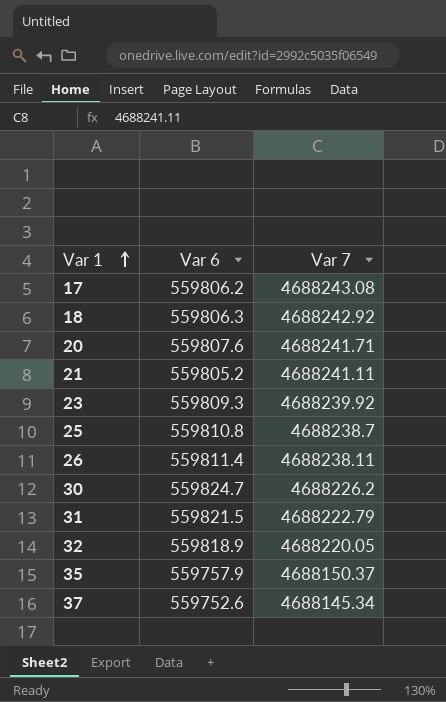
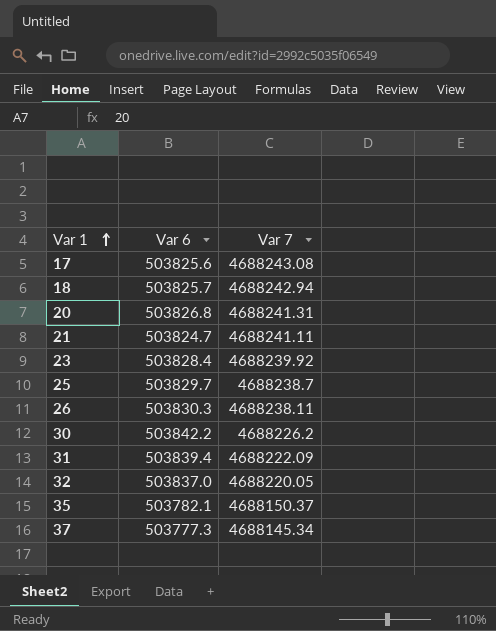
17 | Var 6: 559806.2 -> 503825.6
18 | Var 6: 559806.3 -> 503825.7
18 | Var 7: 4688242.92 -> 4688242.94
20 | Var 6: 559807.6 -> 503826.8
20 | Var 7: 4688241.71 -> 4688241.31
21 | Var 6: 559805.2 -> 503824.7
23 | Var 6: 559809.3 -> 503828.4
25 | Var 6: 559810.8 -> 503829.7
26 | Var 6: 559811.4 -> 503830.3
30 | Var 6: 559824.7 -> 503842.2
31 | Var 6: 559821.5 -> 503839.4
31 | Var 7: 4688222.79 -> 4688222.09
32 | Var 6: 559818.9 -> 503837.0
35 | Var 6: 559757.9 -> 503782.1
37 | Var 6: 559752.6 -> 503777.3

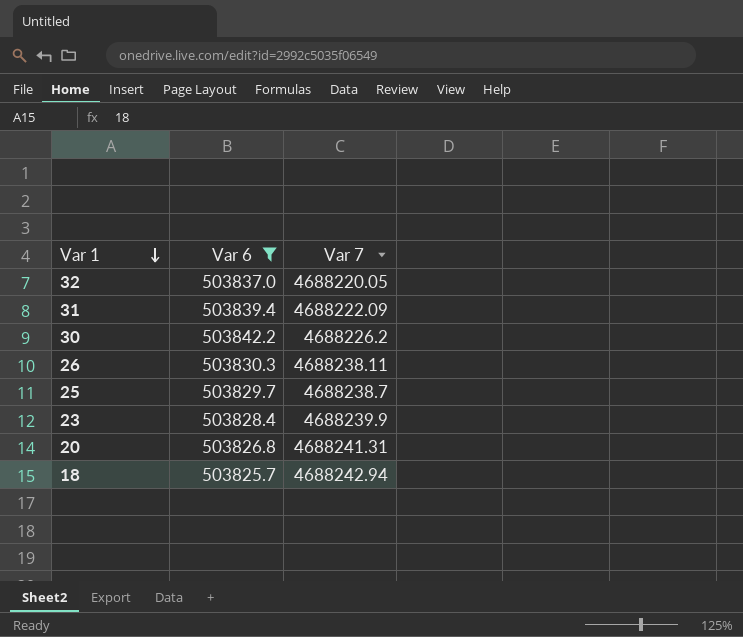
filter: none -> Var 6 >= 503825.7
row order: Var 1 ascending -> Var 1 descending
23 | Var 7: 4688239.92 -> 4688239.9

